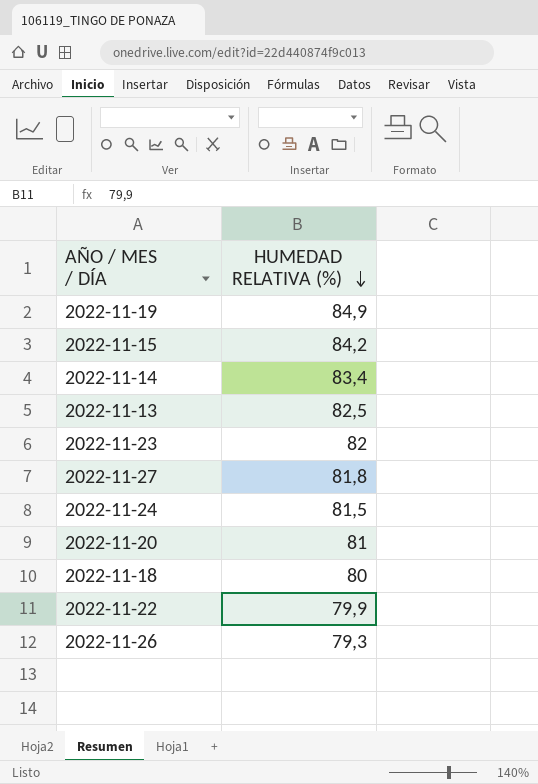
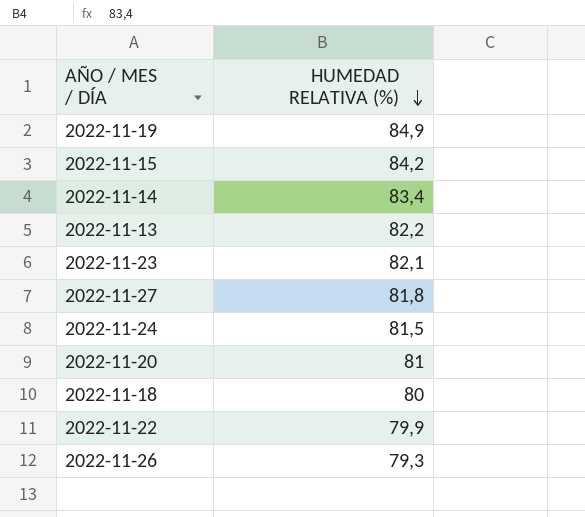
2022-11-13 | HUMEDAD RELATIVA (%): 82,5 -> 82,2
2022-11-23 | HUMEDAD RELATIVA (%): 82 -> 82,1

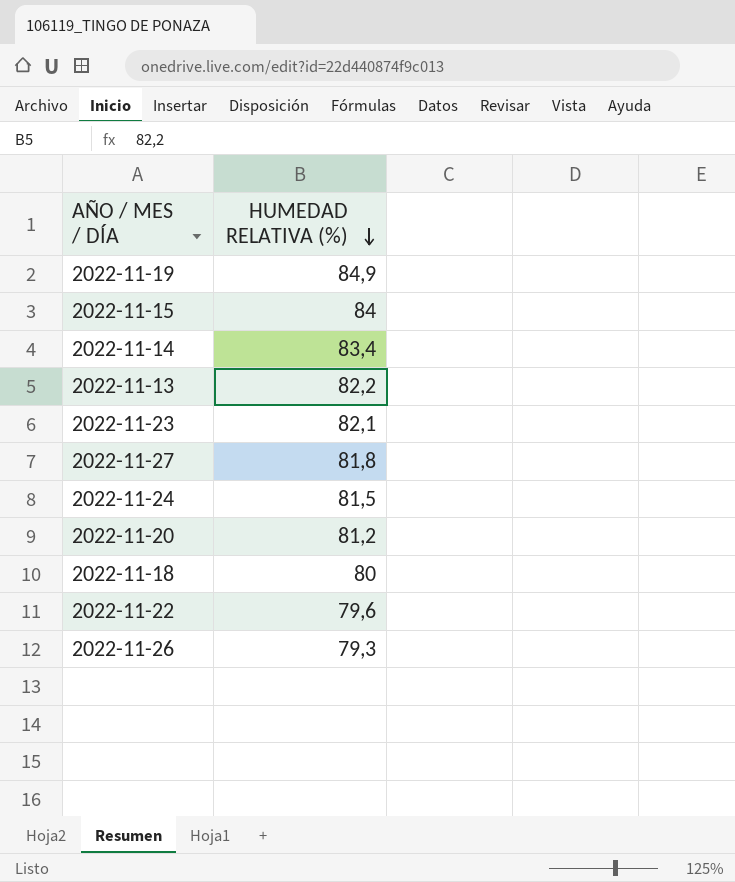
2022-11-15 | HUMEDAD RELATIVA (%): 84,2 -> 84
2022-11-20 | HUMEDAD RELATIVA (%): 81 -> 81,2
2022-11-22 | HUMEDAD RELATIVA (%): 79,9 -> 79,6

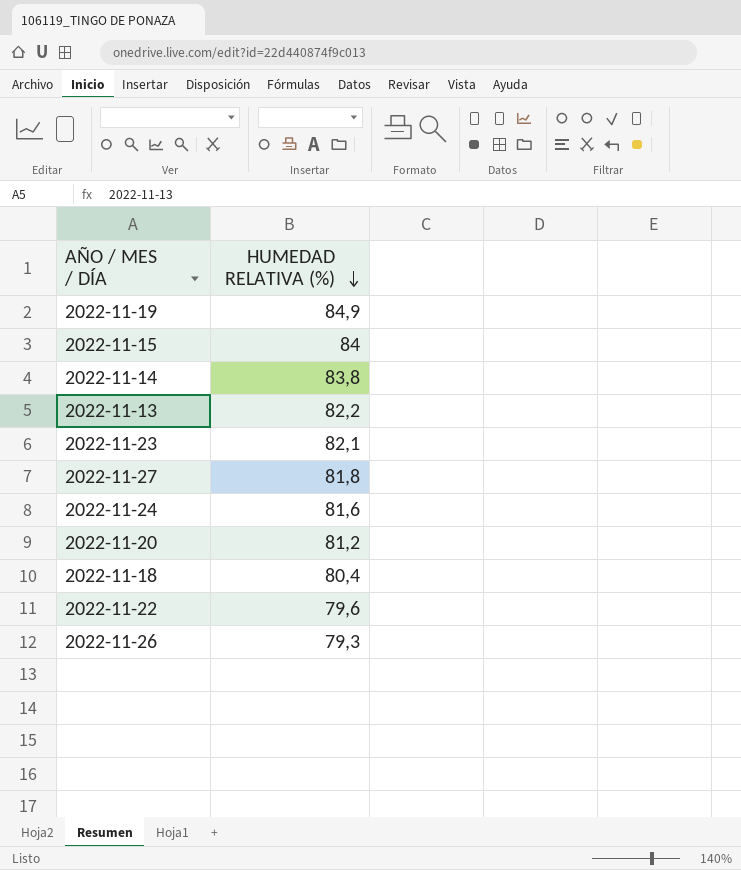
2022-11-14 | HUMEDAD RELATIVA (%): 83,4 -> 83,8
2022-11-24 | HUMEDAD RELATIVA (%): 81,5 -> 81,6
2022-11-18 | HUMEDAD RELATIVA (%): 80 -> 80,4

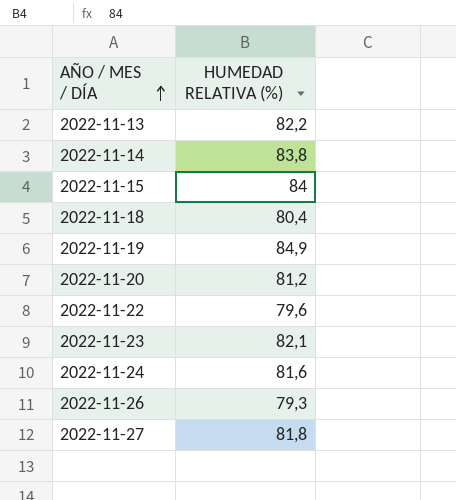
row order: HUMEDAD RELATIVA (%) descending -> AÑO / MES / DÍA ascending

